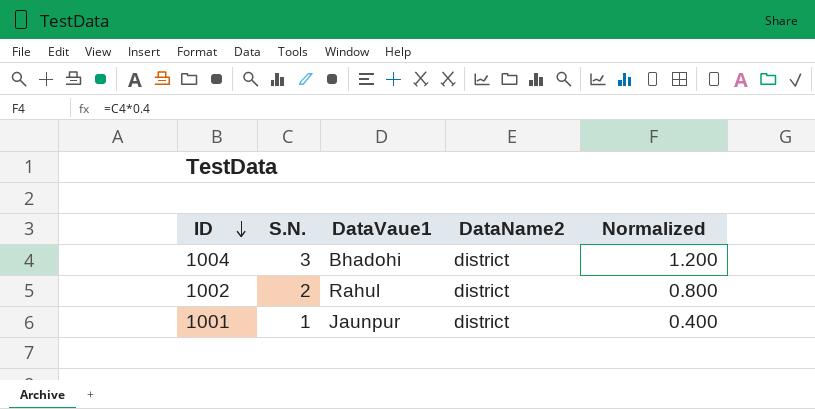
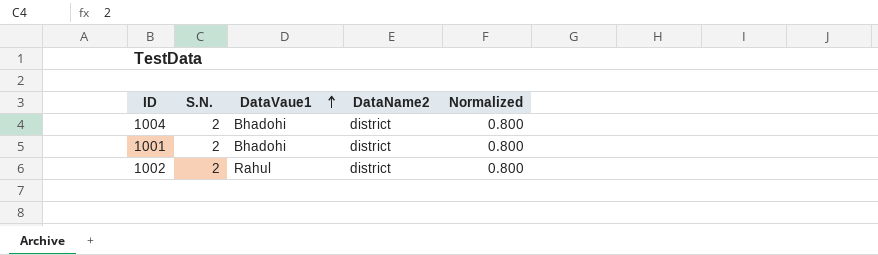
row order: ID descending -> DataVaue1 ascending
1004 | S.N.: 3 -> 2
1004 | Normalized: 1.200 -> 0.800
1001 | S.N.: 1 -> 2
1001 | DataVaue1: Jaunpur -> Bhadohi
1001 | Normalized: 0.400 -> 0.800

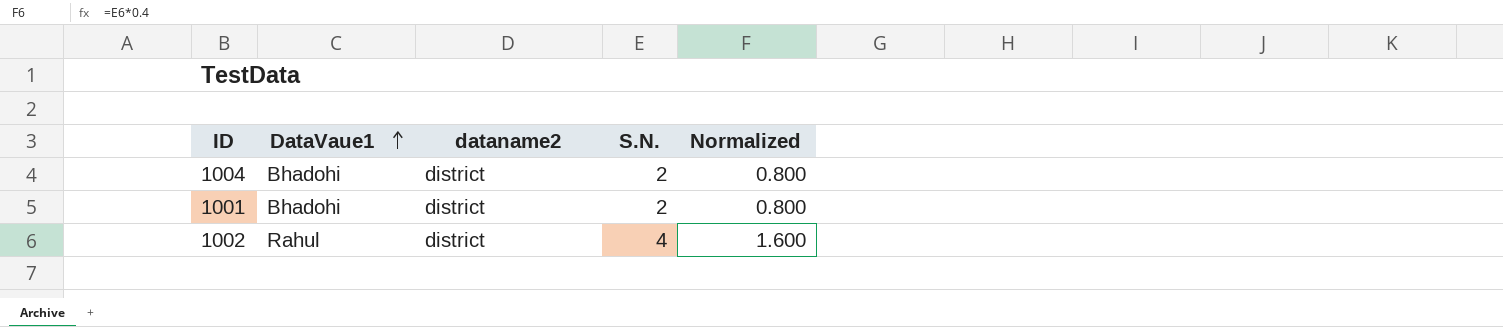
column name: DataName2 -> dataname2
column S.N. | position: 2 -> 4
1002 | S.N.: 2 -> 4
1002 | Normalized: 0.800 -> 1.600

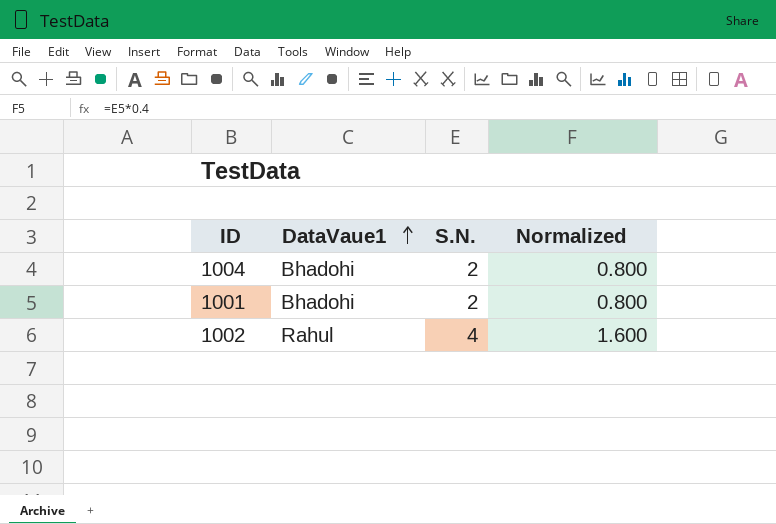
column dataname2 | position: 3 -> none

